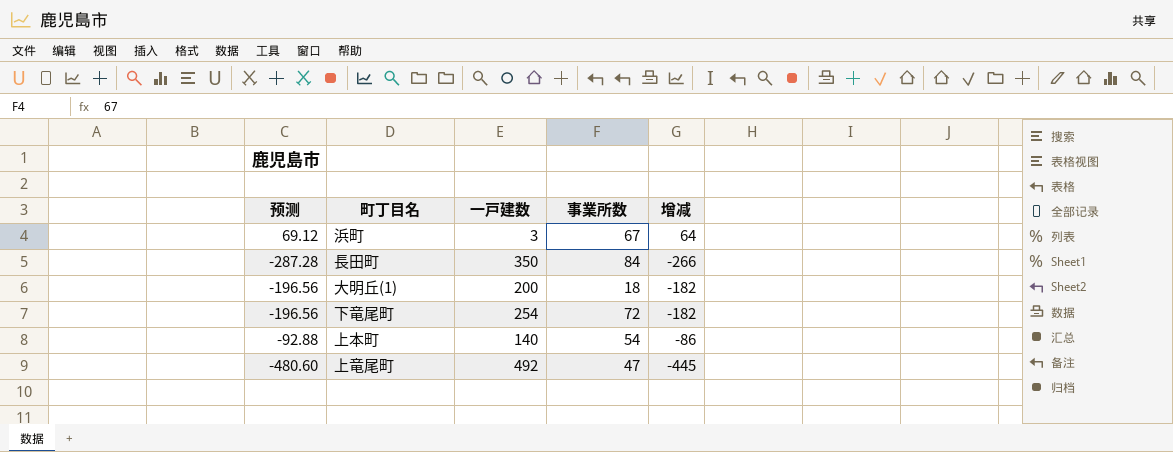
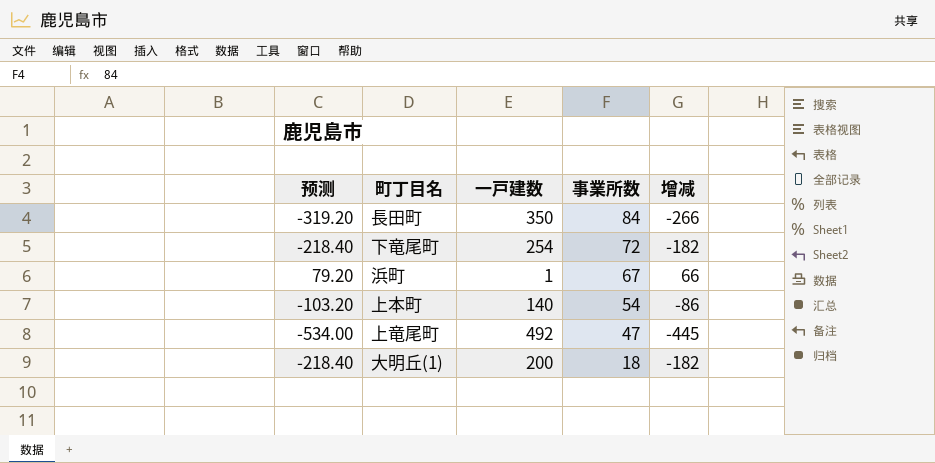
row order: none -> 事業所数 descending
column 预测 | formula: [增减] * 1.08 -> [增减] * 1.2
浜町 | 一戸建数: 3 -> 1
浜町 | 增减: 64 -> 66

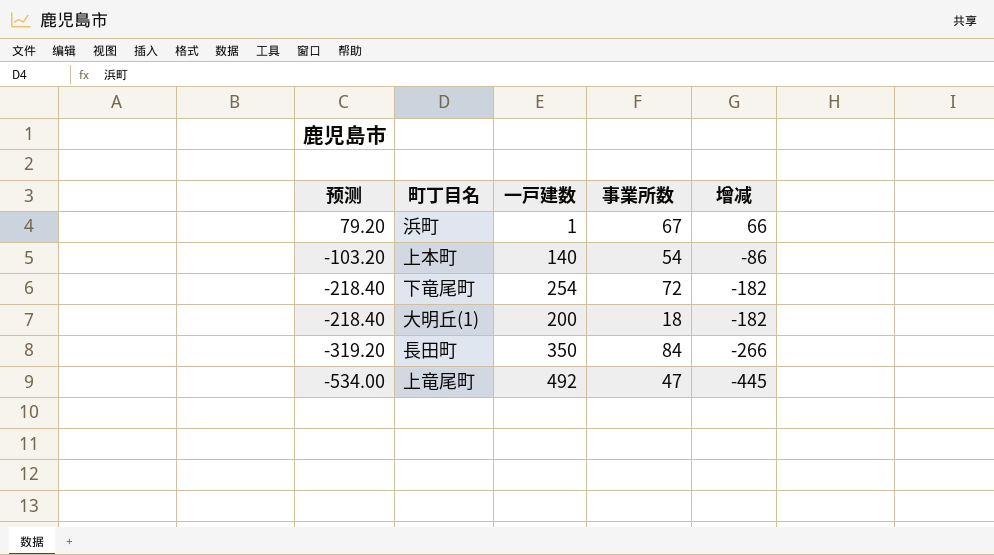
row order: 事業所数 descending -> 预测 descending

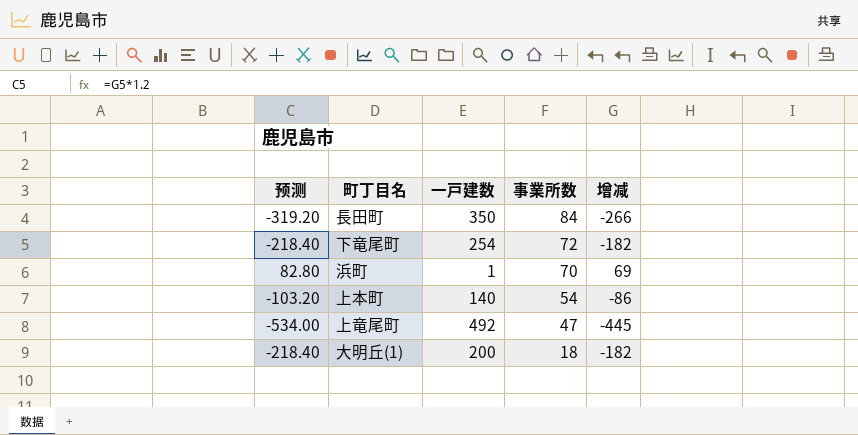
row order: 预测 descending -> 事業所数 descending
浜町 | 预测: 79.20 -> 82.80
浜町 | 事業所数: 67 -> 70
浜町 | 增减: 66 -> 69

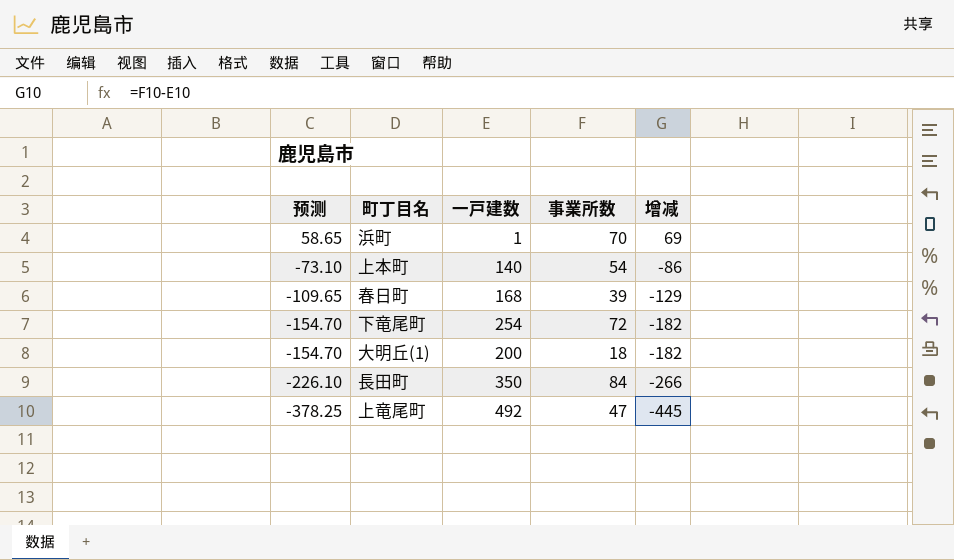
row order: 事業所数 descending -> 预测 descending
column 预测 | formula: [增减] * 1.2 -> [增减] * 0.85
row 春日町: none -> -109.65 | 168 | 39 | -129

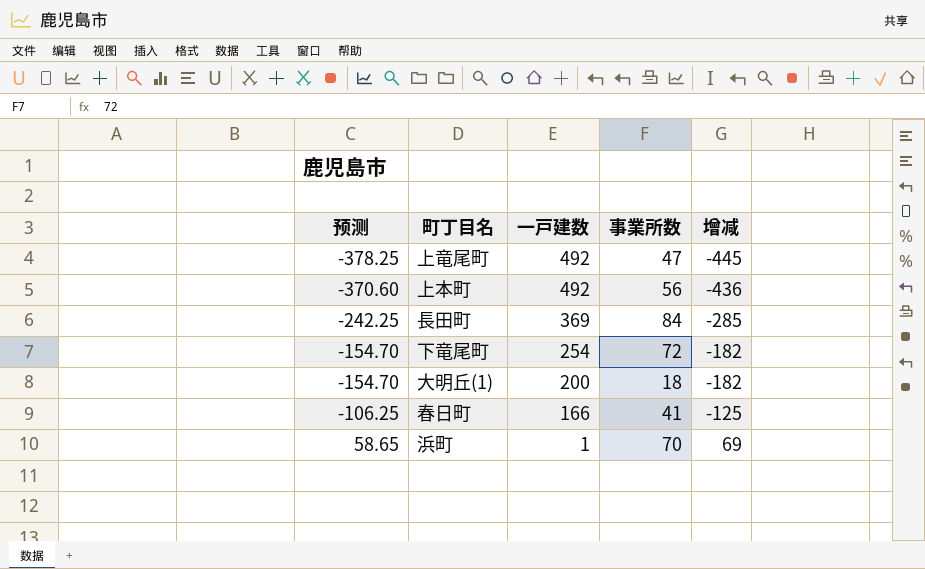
row order: 预测 descending -> 预测 ascending
上本町 | 预测: -73.10 -> -370.60
上本町 | 一戸建数: 140 -> 492
上本町 | 事業所数: 54 -> 56
上本町 | 增减: -86 -> -436
長田町 | 预测: -226.10 -> -242.25
長田町 | 一戸建数: 350 -> 369
長田町 | 增减: -266 -> -285
春日町 | 预测: -109.65 -> -106.25
春日町 | 一戸建数: 168 -> 166
春日町 | 事業所数: 39 -> 41
春日町 | 增减: -129 -> -125

